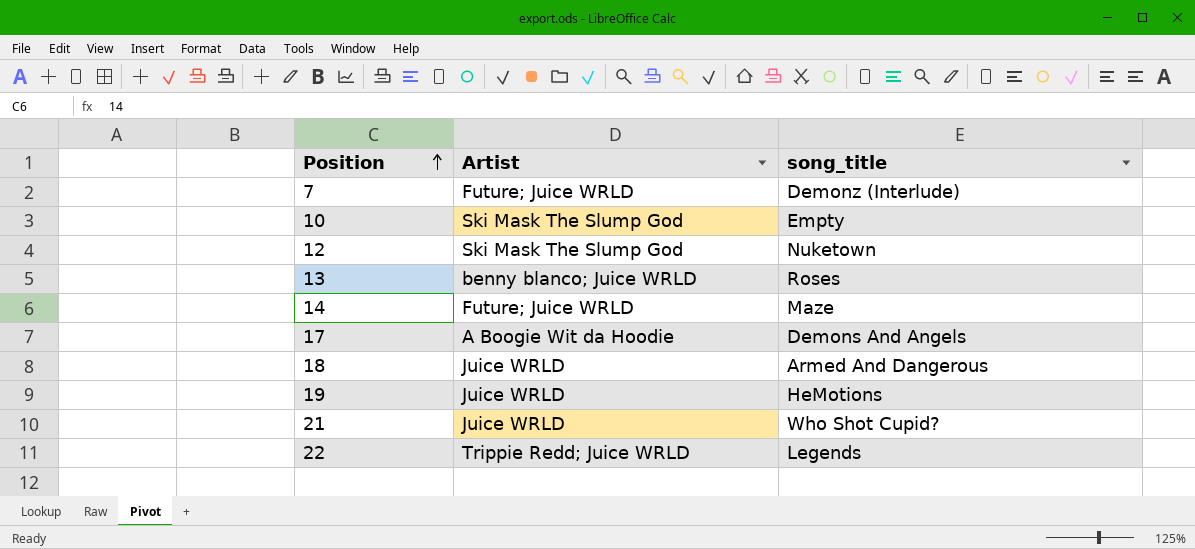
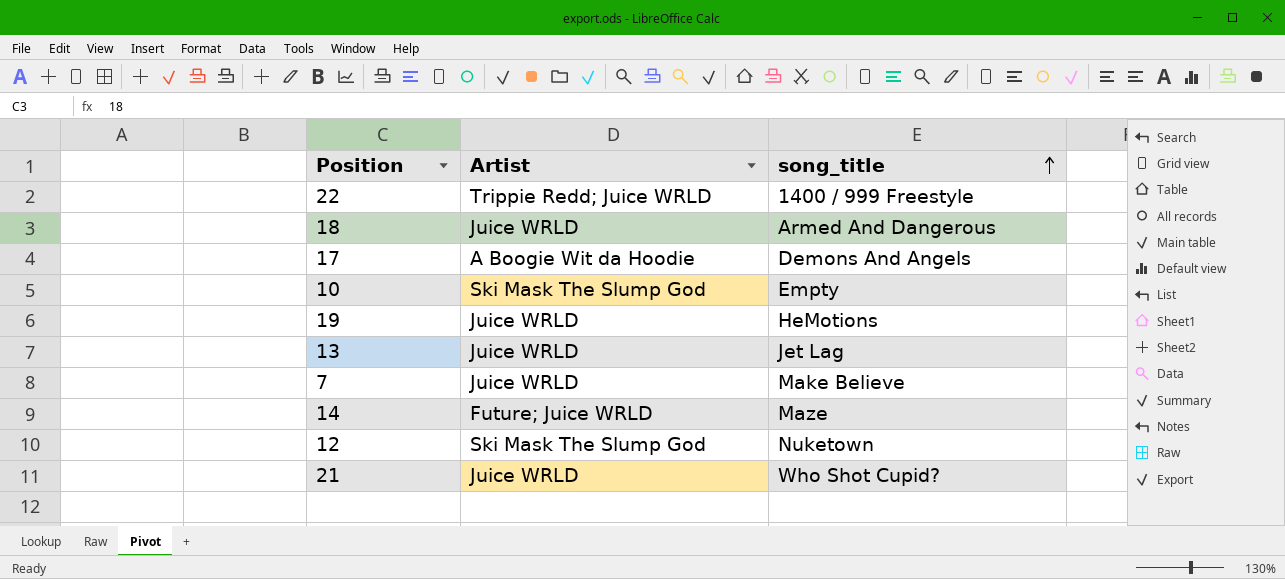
row order: Position ascending -> song_title ascending
22 | song_title: Legends -> 1400 / 999 Freestyle
13 | Artist: benny blanco; Juice WRLD -> Juice WRLD
13 | song_title: Roses -> Jet Lag
7 | Artist: Future; Juice WRLD -> Juice WRLD
7 | song_title: Demonz (Interlude) -> Make Believe

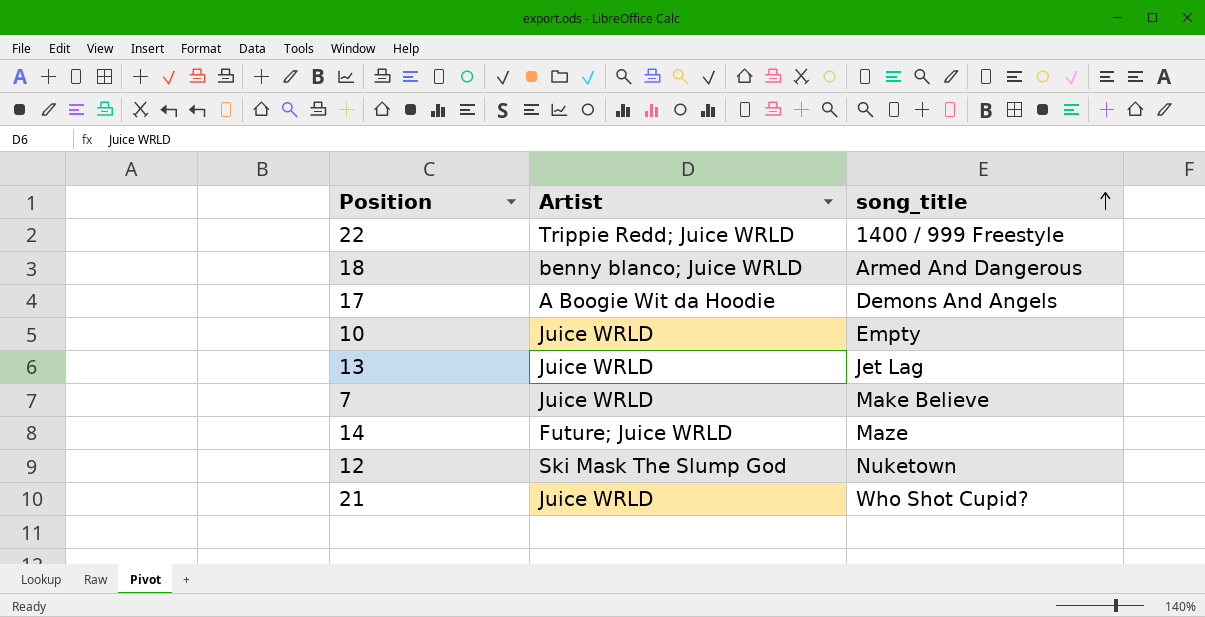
row 19: Juice WRLD | HeMotions -> none
18 | Artist: Juice WRLD -> benny blanco; Juice WRLD
10 | Artist: Ski Mask The Slump God -> Juice WRLD

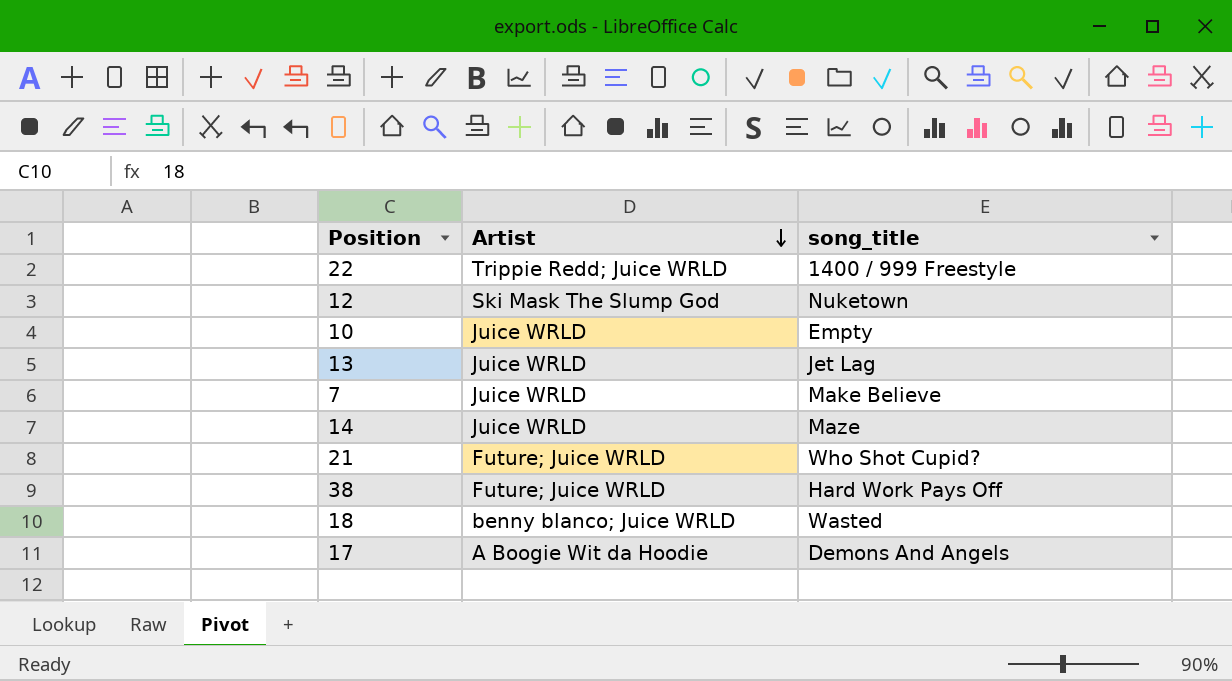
row order: song_title ascending -> Artist descending
14 | Artist: Future; Juice WRLD -> Juice WRLD
21 | Artist: Juice WRLD -> Future; Juice WRLD
row 38: none -> Future; Juice WRLD | Hard Work Pays Off
18 | song_title: Armed And Dangerous -> Wasted

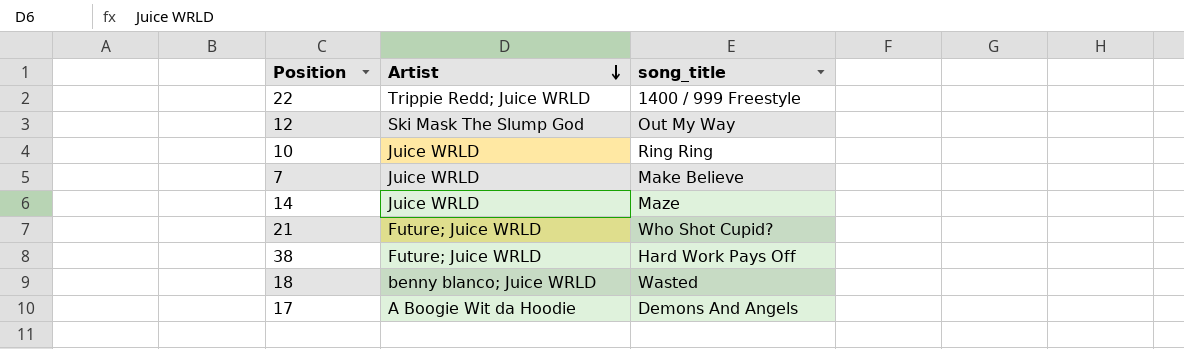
row 13: Juice WRLD | Jet Lag -> none
12 | song_title: Nuketown -> Out My Way
10 | song_title: Empty -> Ring Ring

